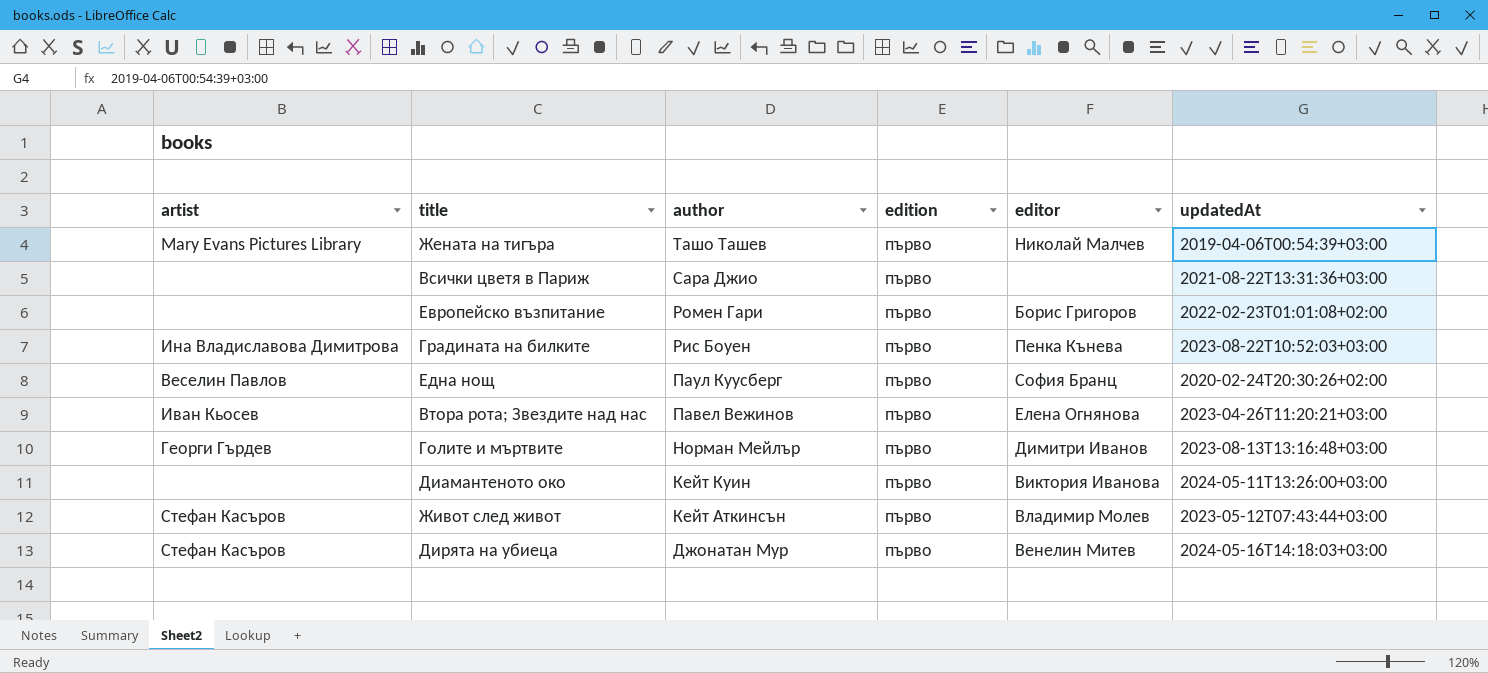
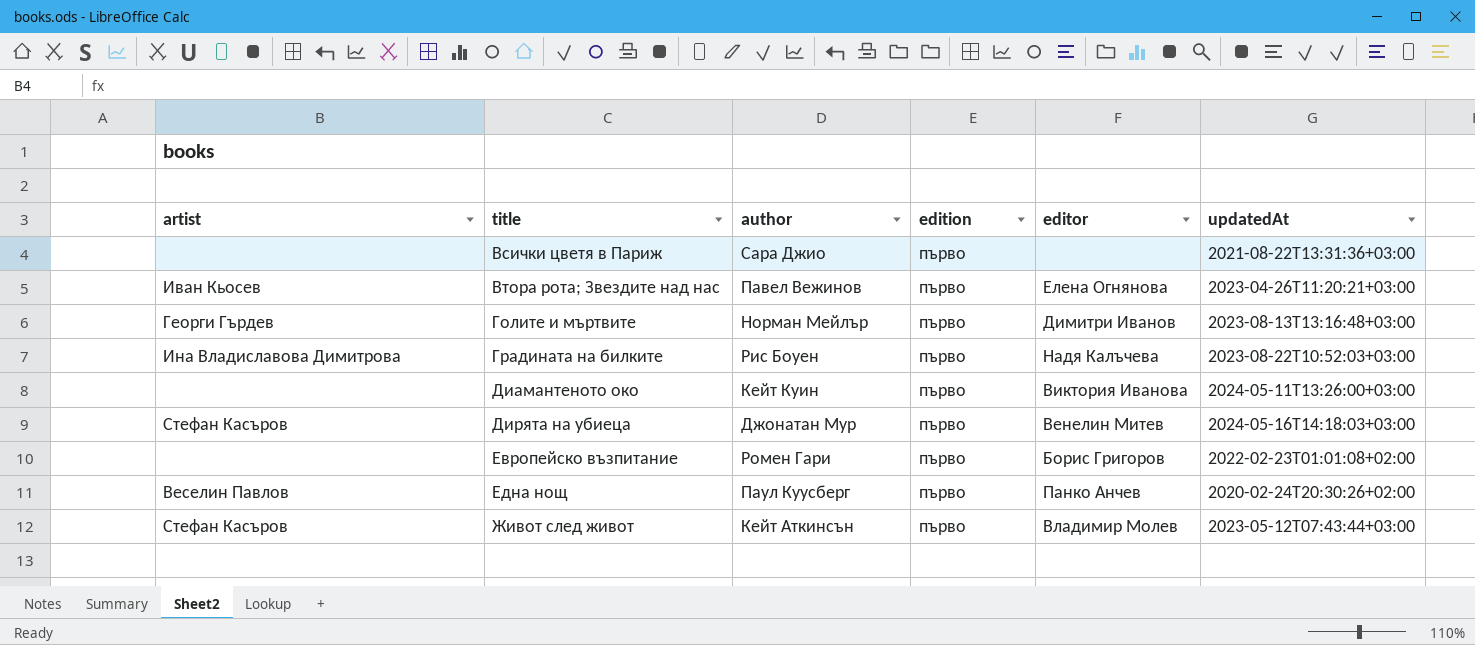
row order: author descending -> title ascending
row Жената на тигъра: Mary Evans Pictures Library | Ташо Ташев | първо | Николай Малчев | 2019-04-06T00:54:39+03:00 -> none
Градината на билките | editor: Пенка Кънева -> Надя Калъчева
Една нощ | editor: София Бранц -> Панко Анчев

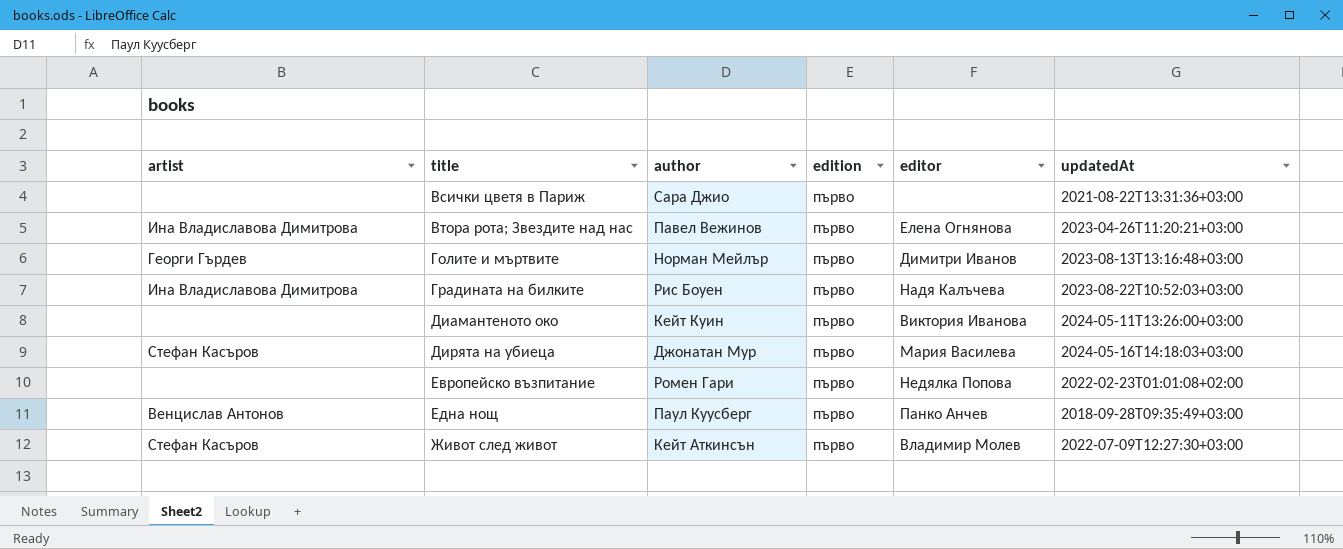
Втора рота; Звездите над нас | artist: Иван Кьосев -> Ина Владиславова Димитрова
Дирята на убиеца | editor: Венелин Митев -> Мария Василева
Европейско възпитание | editor: Борис Григоров -> Недялка Попова
Една нощ | artist: Веселин Павлов -> Венцислав Антонов
Една нощ | updatedAt: 2020-02-24T20:30:26+02:00 -> 2018-09-28T09:35:49+03:00
Живот след живот | updatedAt: 2023-05-12T07:43:44+03:00 -> 2022-07-09T12:27:30+03:00

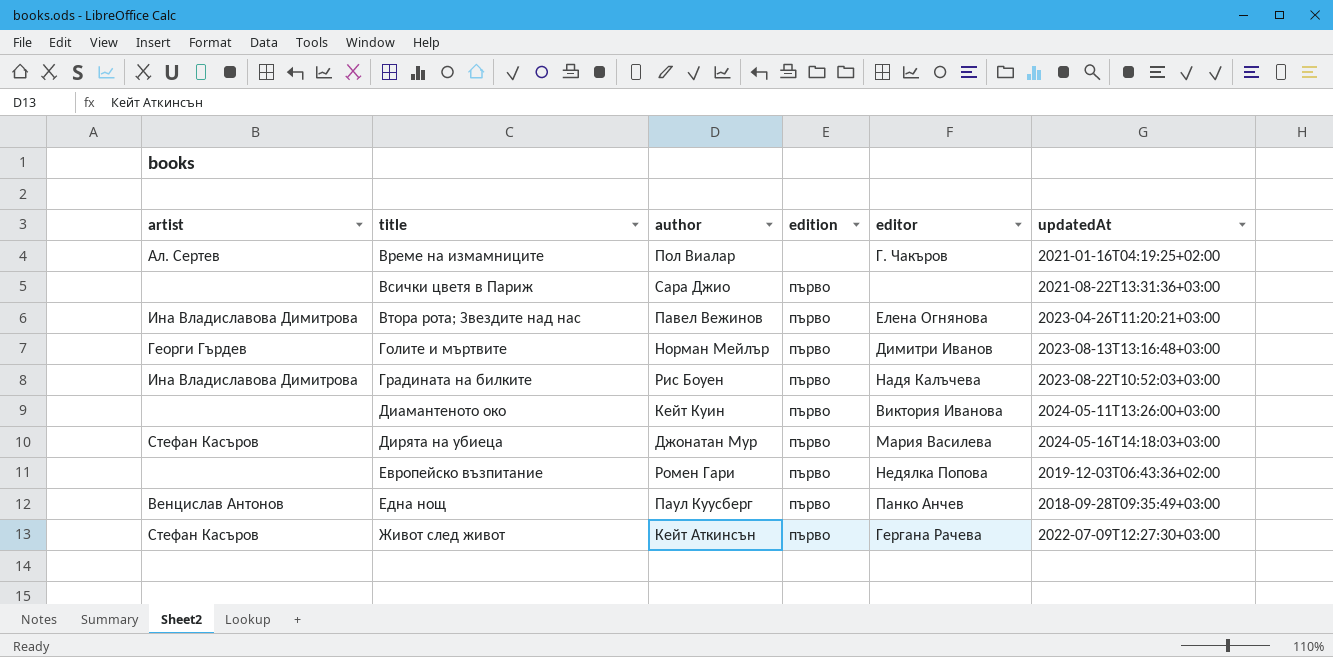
row Време на измамниците: none -> Ал. Сертев | Пол Виалар | none | Г. Чакъров | 2021-01-16T04:19:25+02:00
Европейско възпитание | updatedAt: 2022-02-23T01:01:08+02:00 -> 2019-12-03T06:43:36+02:00
Живот след живот | editor: Владимир Молев -> Гергана Рачева

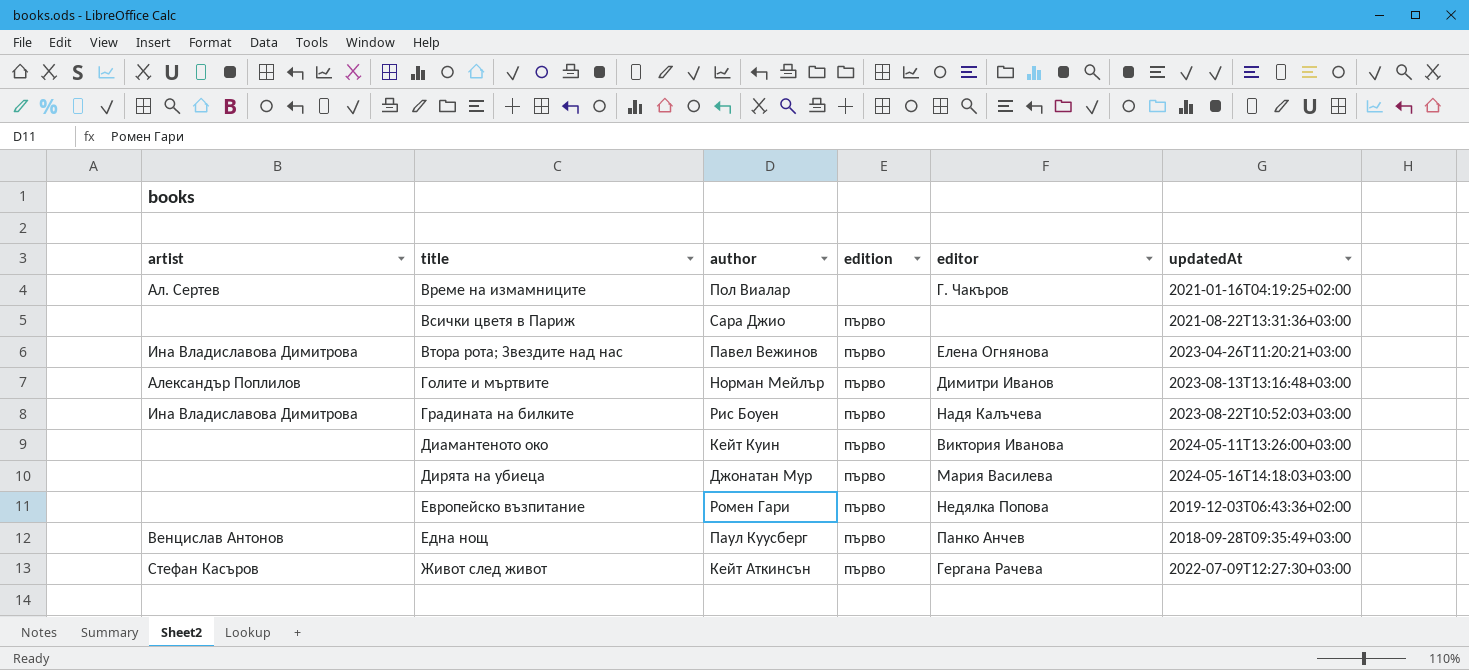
Голите и мъртвите | artist: Георги Гърдев -> Александър Поплилов
Дирята на убиеца | artist: Стефан Касъров -> none

